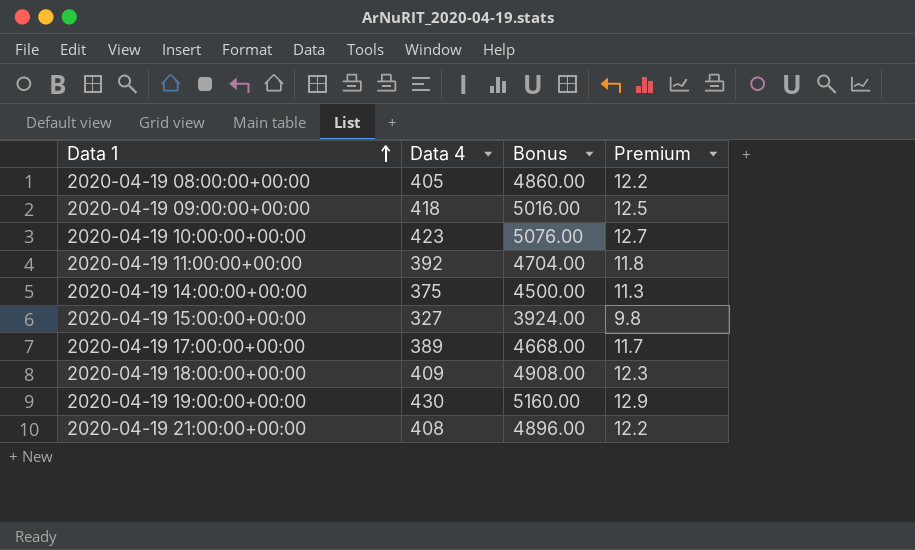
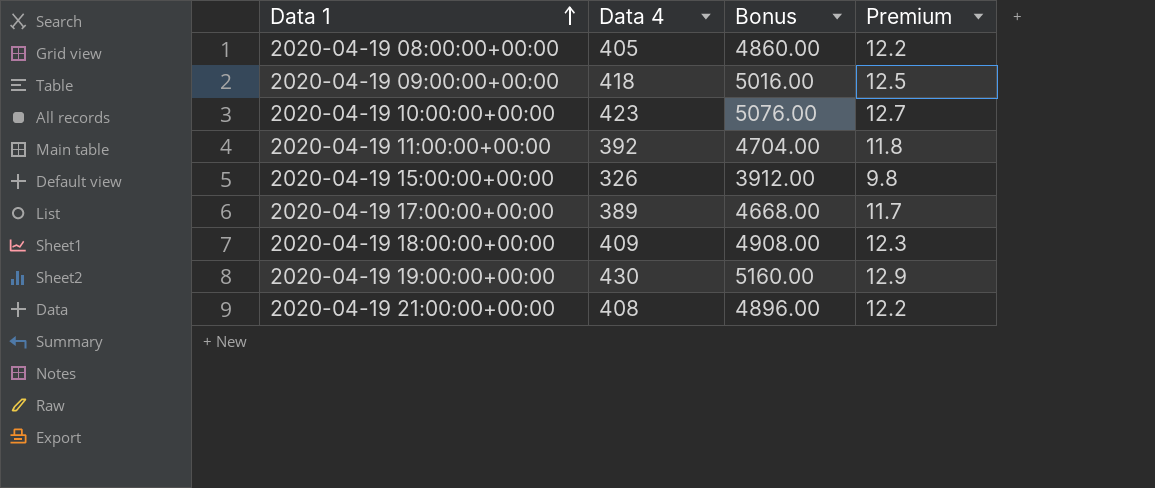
row 2020-04-19 14:00:00+00:00: 375 | 4500.00 | 11.3 -> none
2020-04-19 15:00:00+00:00 | Data 4: 327 -> 326
2020-04-19 15:00:00+00:00 | Bonus: 3924.00 -> 3912.00

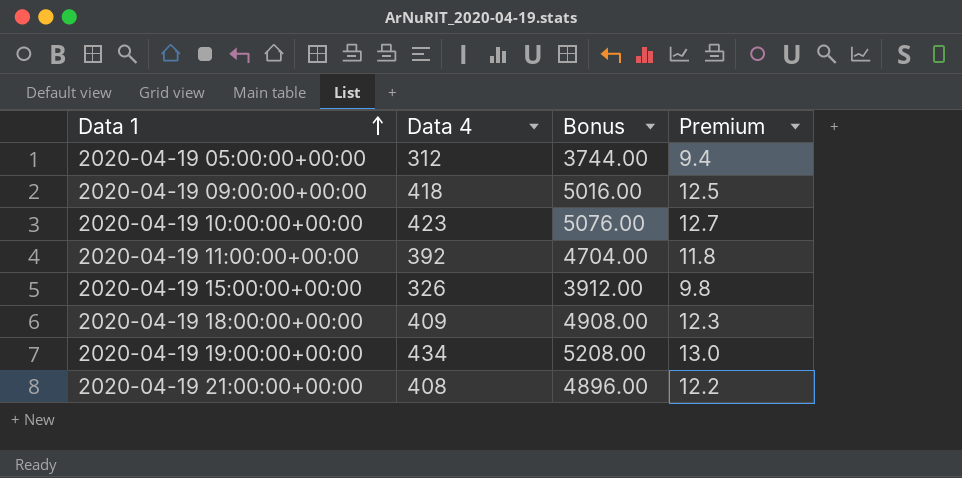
row 2020-04-19 08:00:00+00:00: 405 | 4860.00 | 12.2 -> none
row 2020-04-19 17:00:00+00:00: 389 | 4668.00 | 11.7 -> none
row 2020-04-19 05:00:00+00:00: none -> 312 | 3744.00 | 9.4
2020-04-19 19:00:00+00:00 | Data 4: 430 -> 434
2020-04-19 19:00:00+00:00 | Bonus: 5160.00 -> 5208.00
2020-04-19 19:00:00+00:00 | Premium: 12.9 -> 13.0

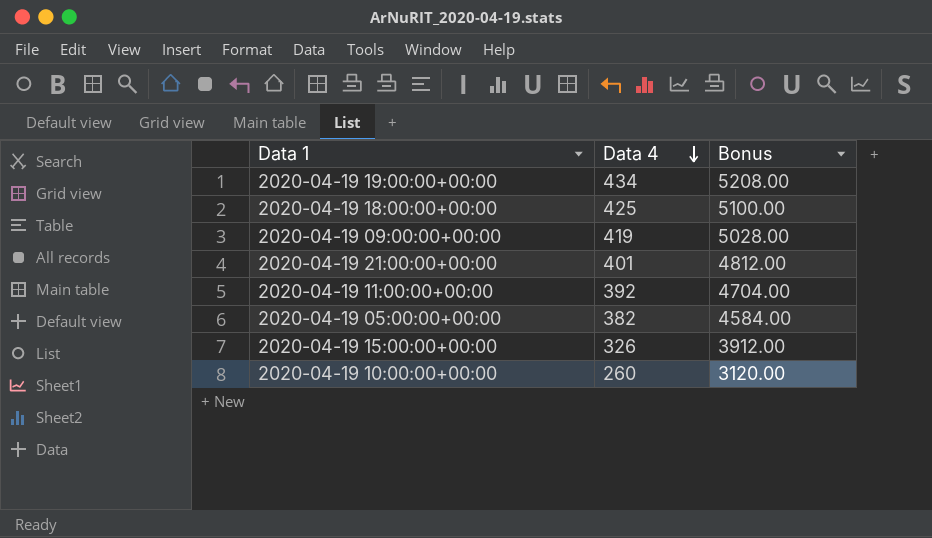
row order: Data 1 ascending -> Data 4 descending
column Premium | formula: [Data 4] * 0.03 -> none
2020-04-19 18:00:00+00:00 | Data 4: 409 -> 425
2020-04-19 18:00:00+00:00 | Bonus: 4908.00 -> 5100.00
2020-04-19 09:00:00+00:00 | Data 4: 418 -> 419
2020-04-19 09:00:00+00:00 | Bonus: 5016.00 -> 5028.00
2020-04-19 21:00:00+00:00 | Data 4: 408 -> 401
2020-04-19 21:00:00+00:00 | Bonus: 4896.00 -> 4812.00
2020-04-19 05:00:00+00:00 | Data 4: 312 -> 382
2020-04-19 05:00:00+00:00 | Bonus: 3744.00 -> 4584.00
2020-04-19 10:00:00+00:00 | Data 4: 423 -> 260
2020-04-19 10:00:00+00:00 | Bonus: 5076.00 -> 3120.00

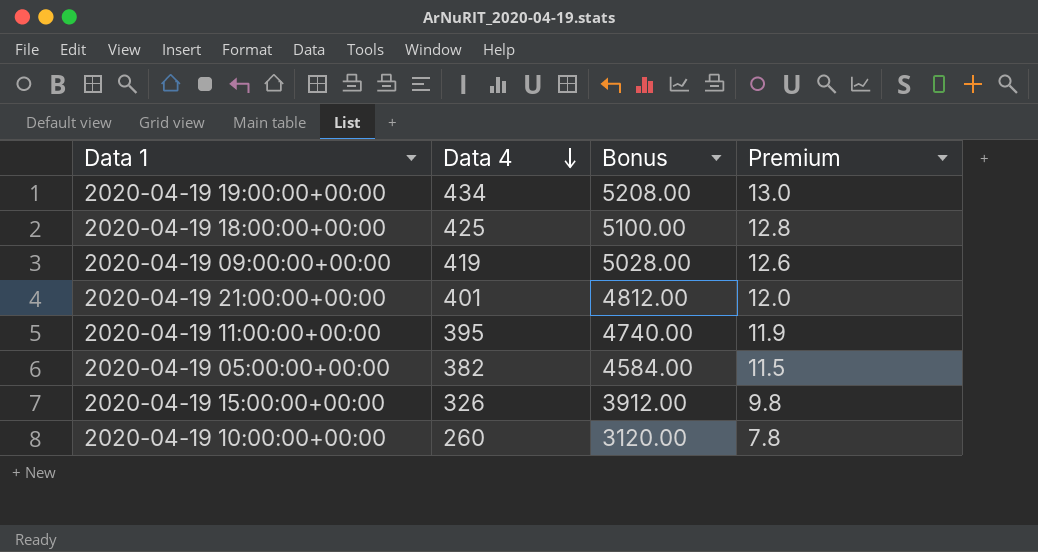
column Premium | formula: none -> [Data 4] * 0.03
2020-04-19 11:00:00+00:00 | Data 4: 392 -> 395
2020-04-19 11:00:00+00:00 | Bonus: 4704.00 -> 4740.00

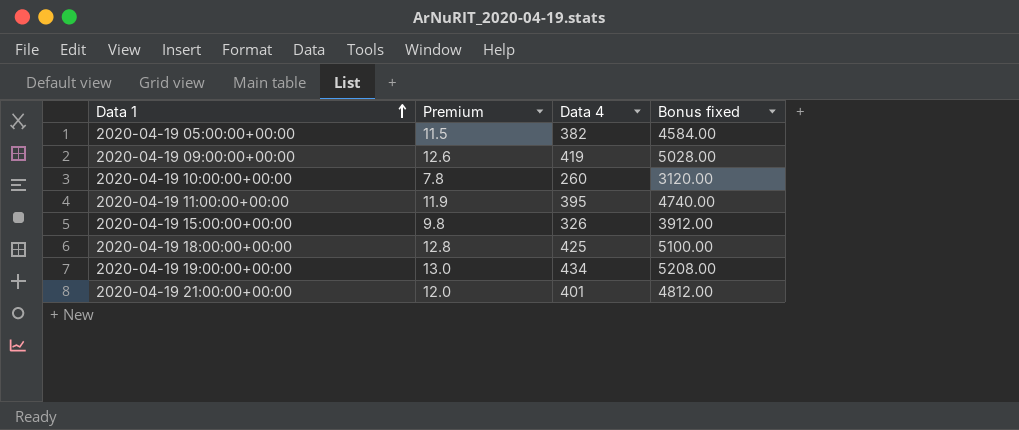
row order: Data 4 descending -> Data 1 ascending
column Premium | position: 4 -> 2
column name: Bonus -> Bonus fixed

